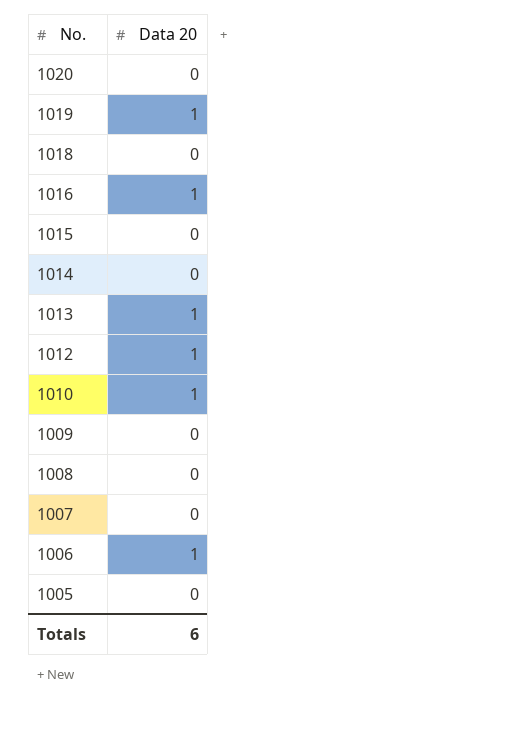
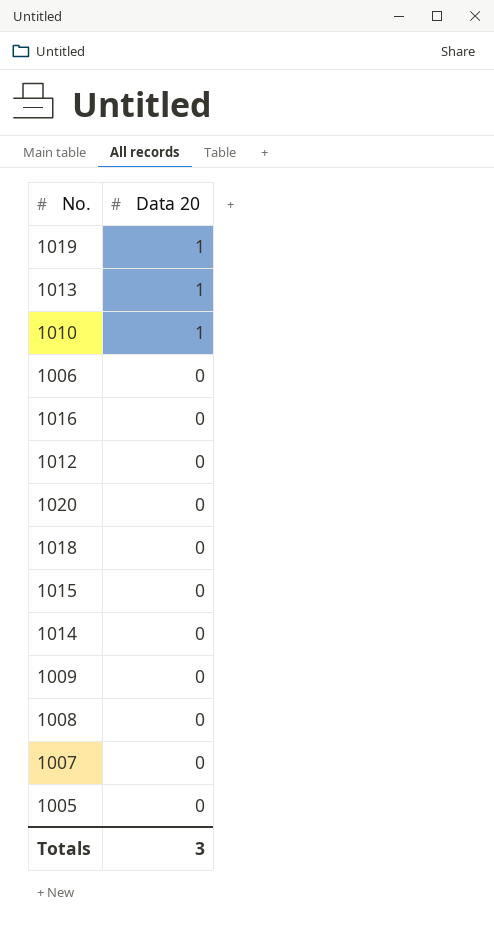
row order: No. descending -> Data 20 descending
1006 | Data 20: 1 -> 0
1016 | Data 20: 1 -> 0
1012 | Data 20: 1 -> 0
Totals | Data 20: 6 -> 3

